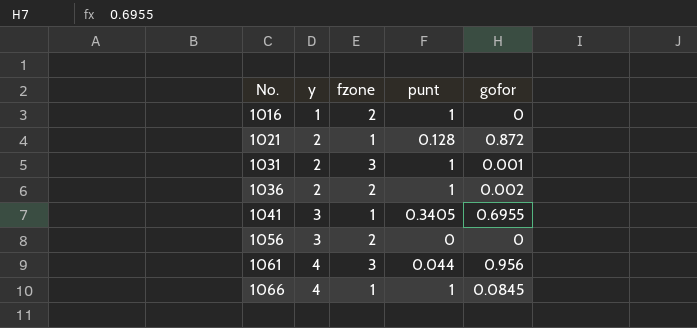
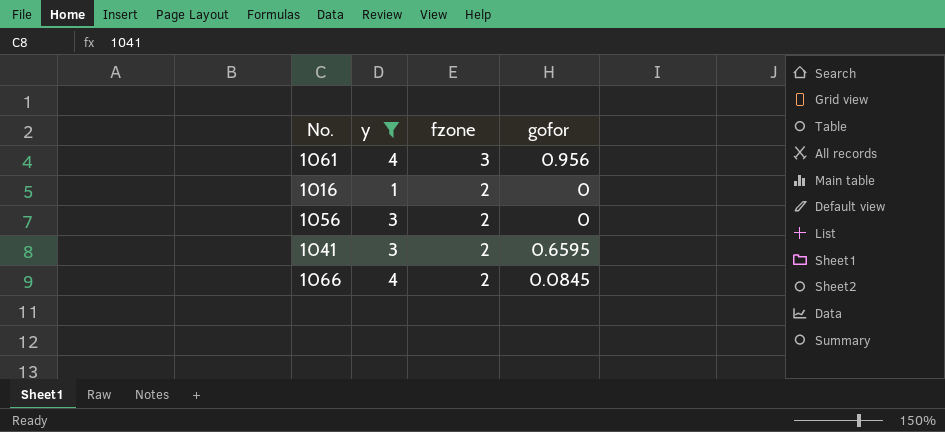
filter: none -> y != 2
row order: No. ascending -> fzone descending
column punt | position: 4 -> none
1041 | fzone: 1 -> 2
1041 | gofor: 0.6955 -> 0.6595
1066 | fzone: 1 -> 2

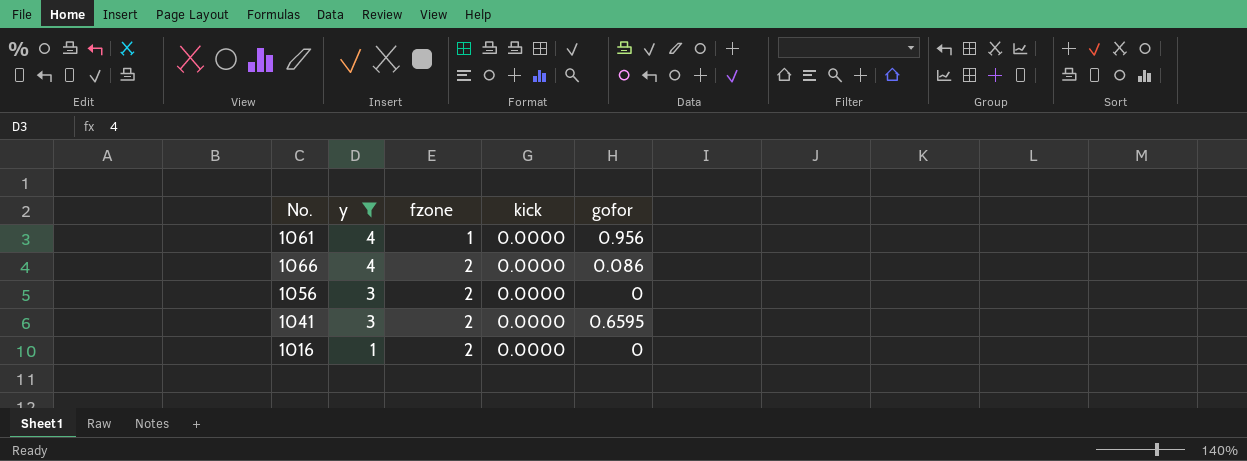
row order: fzone descending -> y descending
column kick | position: none -> 4
1061 | fzone: 3 -> 1
1066 | gofor: 0.0845 -> 0.086

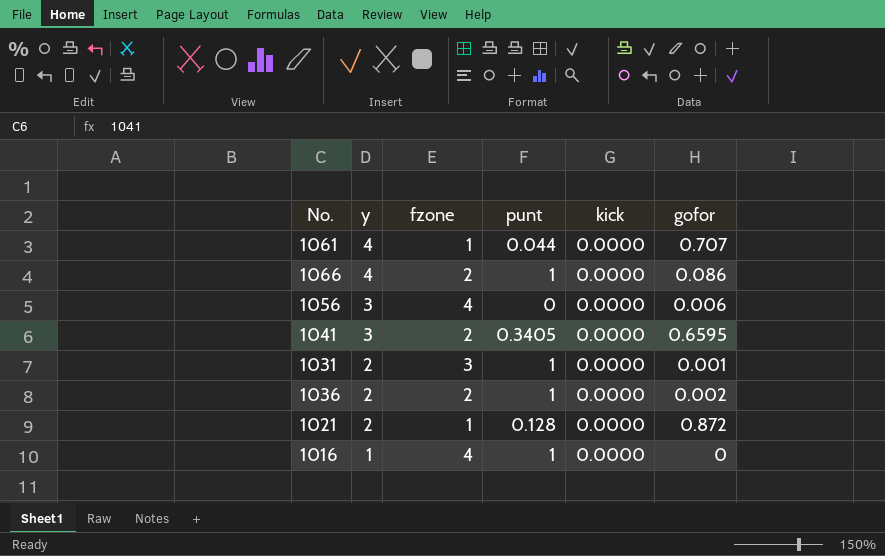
filter: y != 2 -> none
column punt | position: none -> 4
1061 | gofor: 0.956 -> 0.707
1056 | fzone: 2 -> 4
1056 | gofor: 0 -> 0.006
1016 | fzone: 2 -> 4

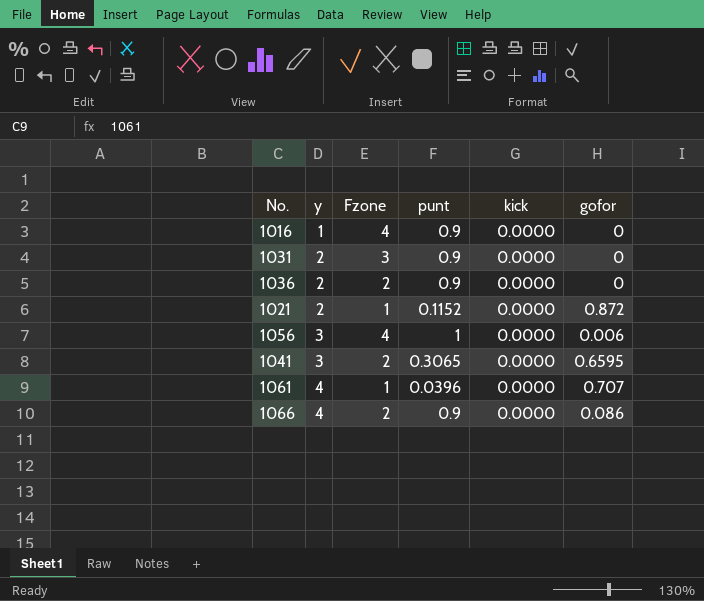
row order: y descending -> y ascending
column name: fzone -> Fzone
1016 | punt: 1 -> 0.9
1031 | punt: 1 -> 0.9
1031 | gofor: 0.001 -> 0
1036 | punt: 1 -> 0.9
1036 | gofor: 0.002 -> 0
1021 | punt: 0.128 -> 0.1152
1056 | punt: 0 -> 1
1041 | punt: 0.3405 -> 0.3065
1061 | punt: 0.044 -> 0.0396
1066 | punt: 1 -> 0.9

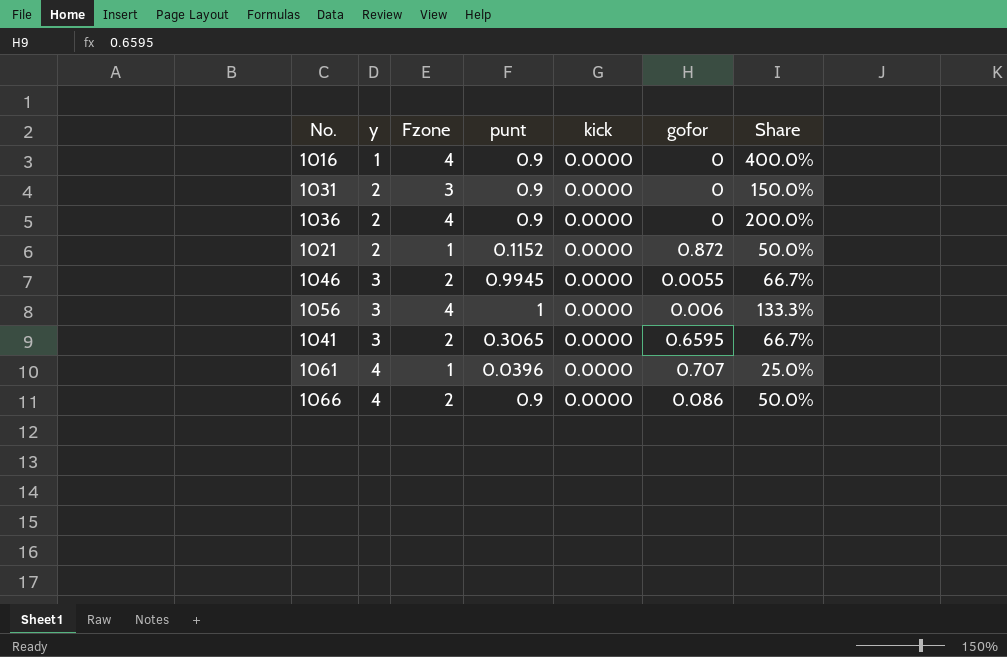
column Share | formula: none -> [Fzone] / [y]
1036 | Fzone: 2 -> 4
row 1046: none -> 3 | 2 | 0.9945 | 0.0000 | 0.0055 | 66.7%

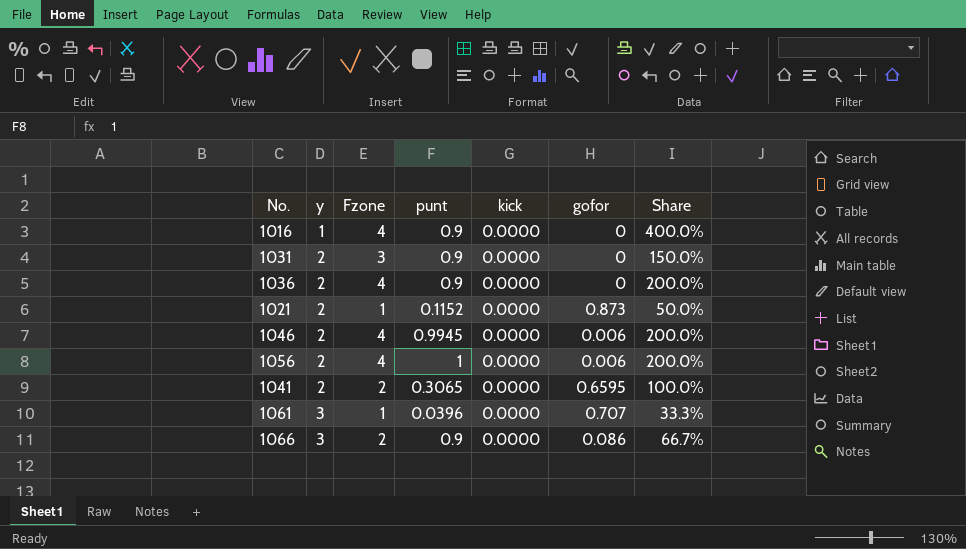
1021 | gofor: 0.872 -> 0.873
1046 | y: 3 -> 2
1046 | Fzone: 2 -> 4
1046 | gofor: 0.0055 -> 0.006
1046 | Share: 66.7% -> 200.0%
1056 | y: 3 -> 2
1056 | Share: 133.3% -> 200.0%
1041 | y: 3 -> 2
1041 | Share: 66.7% -> 100.0%
1061 | y: 4 -> 3
1061 | Share: 25.0% -> 33.3%
1066 | y: 4 -> 3
1066 | Share: 50.0% -> 66.7%

